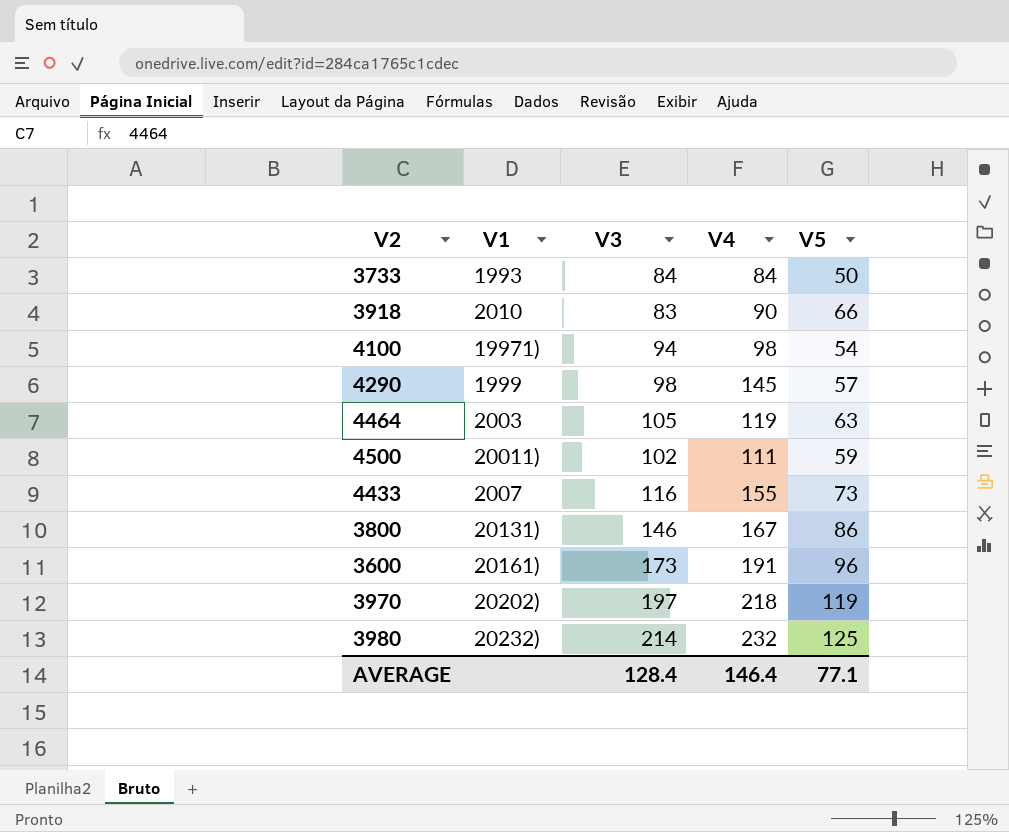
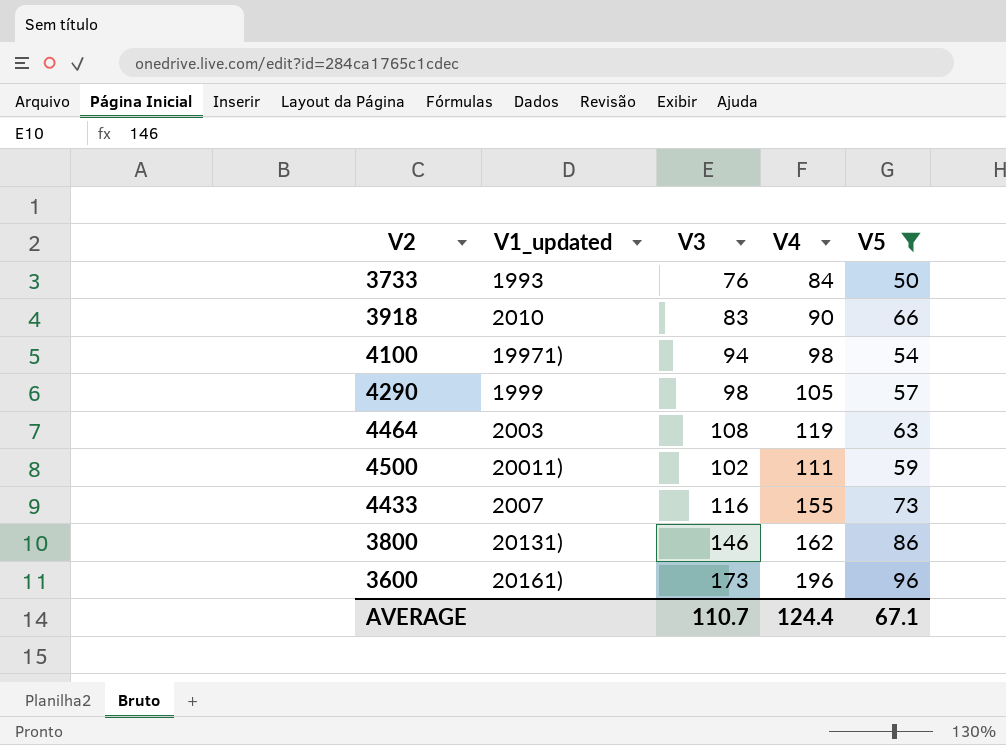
filter: none -> V5 <= 96
column name: V1 -> V1_updated
3733 | V3: 84 -> 76
4290 | V4: 145 -> 105
4464 | V3: 105 -> 108
3800 | V4: 167 -> 162
3600 | V4: 191 -> 196
AVERAGE | V3: 128.4 -> 110.7
AVERAGE | V4: 146.4 -> 124.4
AVERAGE | V5: 77.1 -> 67.1

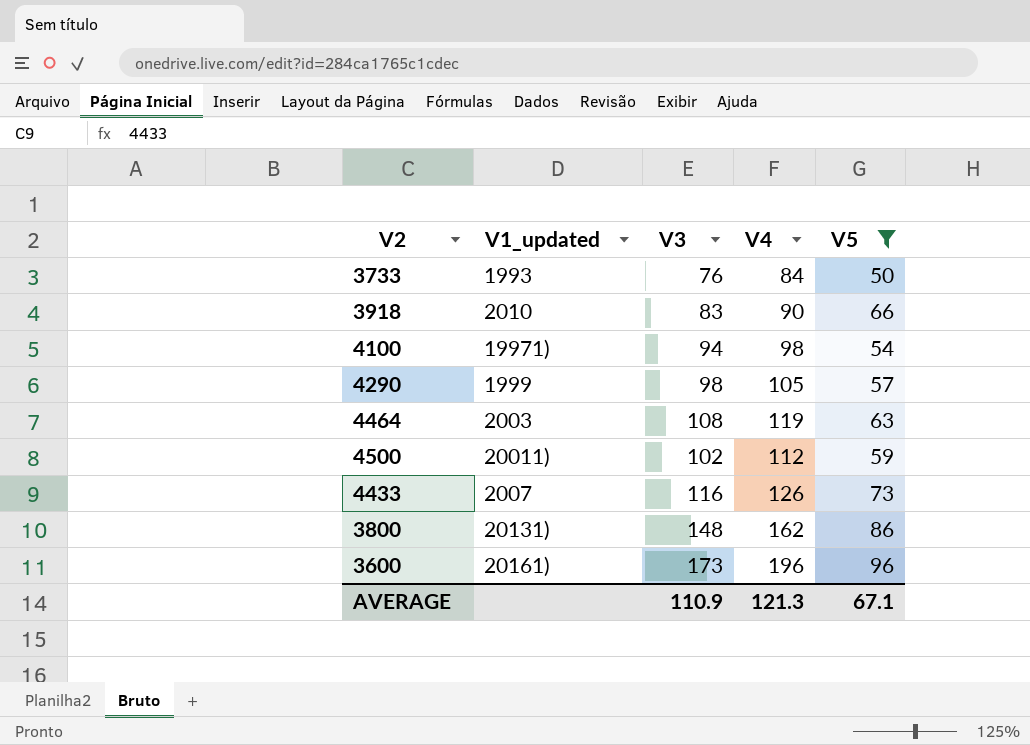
4500 | V4: 111 -> 112
4433 | V4: 155 -> 126
3800 | V3: 146 -> 148
AVERAGE | V3: 110.7 -> 110.9
AVERAGE | V4: 124.4 -> 121.3

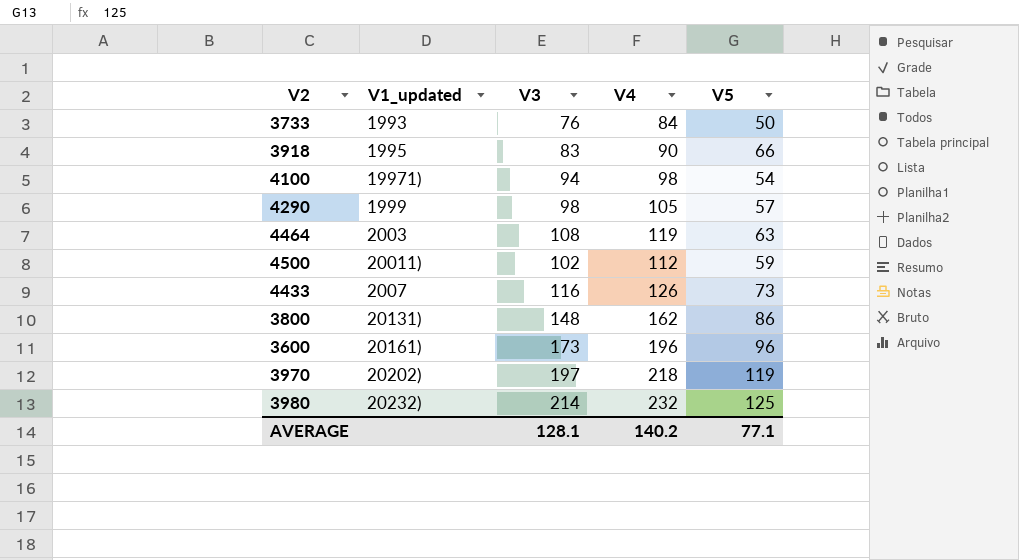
filter: V5 <= 96 -> none
3918 | V1_updated: 2010 -> 1995
AVERAGE | V3: 110.9 -> 128.1
AVERAGE | V4: 121.3 -> 140.2
AVERAGE | V5: 67.1 -> 77.1

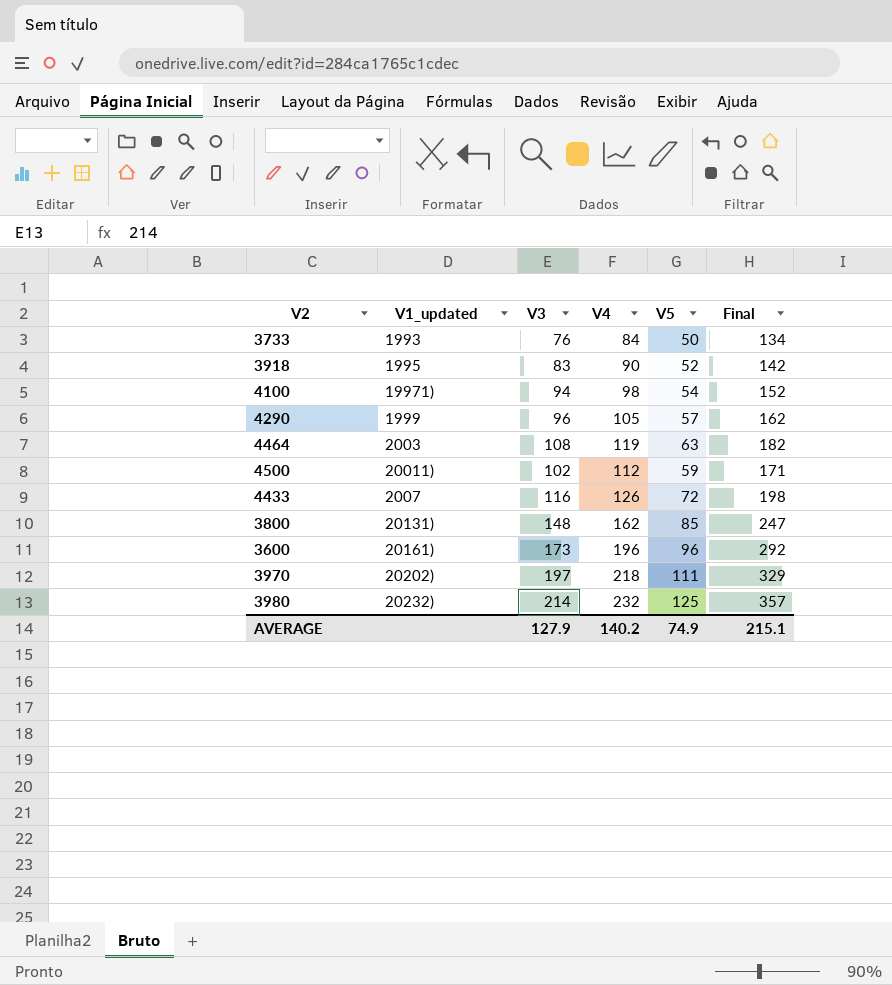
column Final | formula: none -> [V4] + [V5]
3918 | V5: 66 -> 52
4290 | V3: 98 -> 96
4433 | V5: 73 -> 72
3800 | V5: 86 -> 85
3970 | V5: 119 -> 111
AVERAGE | V3: 128.1 -> 127.9
AVERAGE | V5: 77.1 -> 74.9

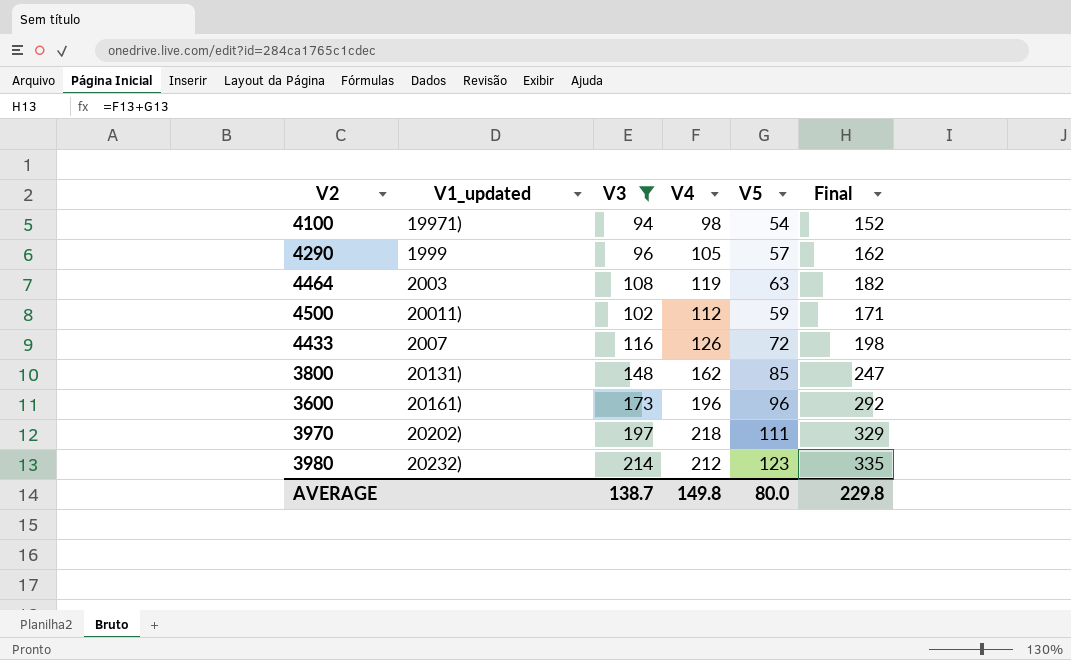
filter: none -> V3 >= 94
3980 | V4: 232 -> 212
3980 | V5: 125 -> 123
3980 | Final: 357 -> 335
AVERAGE | V3: 127.9 -> 138.7
AVERAGE | V4: 140.2 -> 149.8
AVERAGE | V5: 74.9 -> 80.0
AVERAGE | Final: 215.1 -> 229.8

